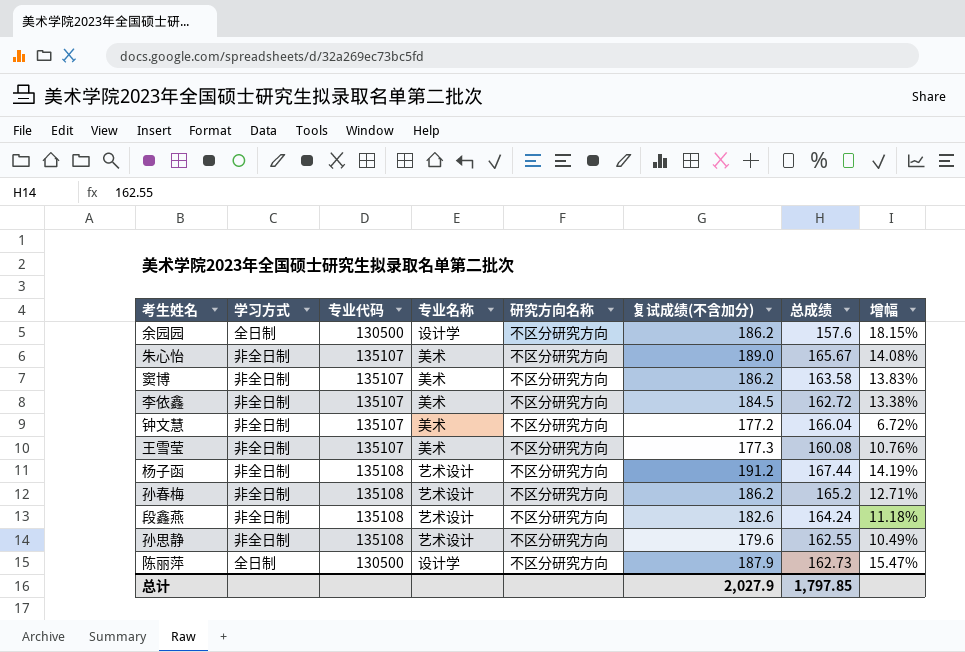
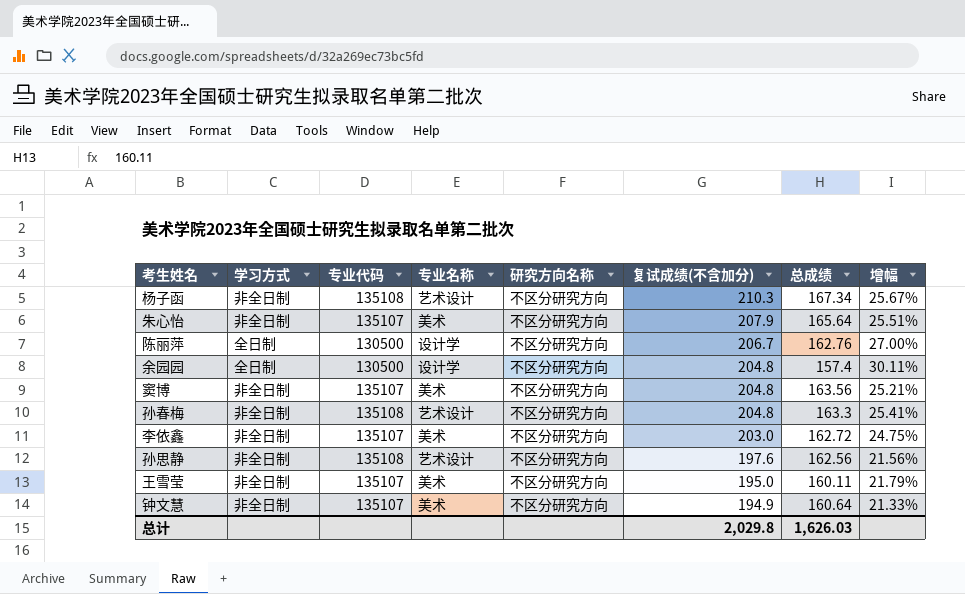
row order: none -> 复试成绩(不含加分) descending
row 段鑫燕: 非全日制 | 135108 | 艺术设计 | 不区分研究方向 | 182.6 | 164.24 | 11.18% -> none
杨子函 | 复试成绩(不含加分): 191.2 -> 210.3
杨子函 | 总成绩: 167.44 -> 167.34
杨子函 | 增幅: 14.19% -> 25.67%
朱心怡 | 复试成绩(不含加分): 189.0 -> 207.9
朱心怡 | 总成绩: 165.67 -> 165.64
朱心怡 | 增幅: 14.08% -> 25.51%
陈丽萍 | 复试成绩(不含加分): 187.9 -> 206.7
陈丽萍 | 总成绩: 162.73 -> 162.76
陈丽萍 | 增幅: 15.47% -> 27.00%
余园园 | 复试成绩(不含加分): 186.2 -> 204.8
余园园 | 总成绩: 157.6 -> 157.4
余园园 | 增幅: 18.15% -> 30.11%
窦博 | 复试成绩(不含加分): 186.2 -> 204.8
窦博 | 总成绩: 163.58 -> 163.56
窦博 | 增幅: 13.83% -> 25.21%
孙春梅 | 复试成绩(不含加分): 186.2 -> 204.8
孙春梅 | 总成绩: 165.2 -> 163.3
孙春梅 | 增幅: 12.71% -> 25.41%
李依鑫 | 复试成绩(不含加分): 184.5 -> 203.0
李依鑫 | 增幅: 13.38% -> 24.75%
孙思静 | 复试成绩(不含加分): 179.6 -> 197.6
孙思静 | 总成绩: 162.55 -> 162.56
孙思静 | 增幅: 10.49% -> 21.56%
王雪莹 | 复试成绩(不含加分): 177.3 -> 195.0
王雪莹 | 总成绩: 160.08 -> 160.11
王雪莹 | 增幅: 10.76% -> 21.79%
钟文慧 | 复试成绩(不含加分): 177.2 -> 194.9
钟文慧 | 总成绩: 166.04 -> 160.64
钟文慧 | 增幅: 6.72% -> 21.33%
总计 | 复试成绩(不含加分): 2,027.9 -> 2,029.8
总计 | 总成绩: 1,797.85 -> 1,626.03

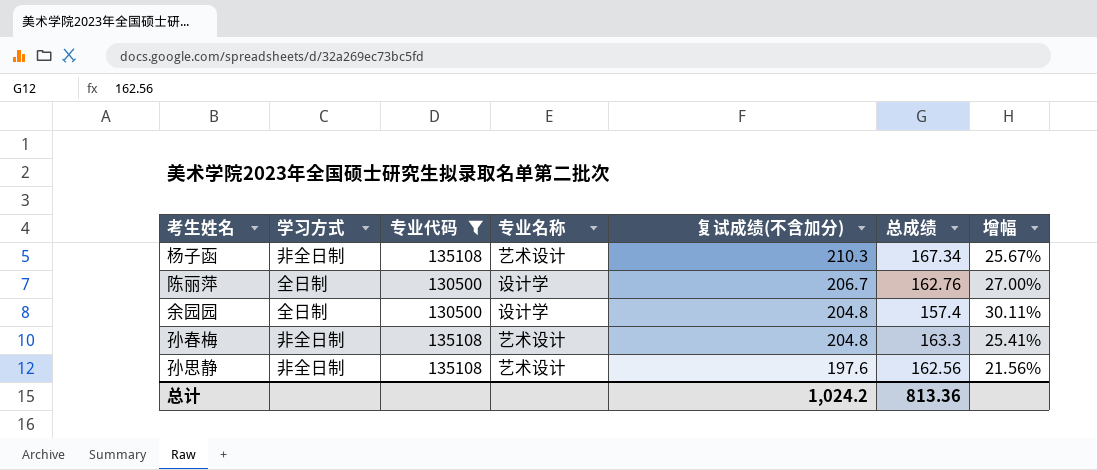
filter: none -> 专业代码 != 135107
column 研究方向名称 | position: 5 -> none
总计 | 复试成绩(不含加分): 2,029.8 -> 1,024.2
总计 | 总成绩: 1,626.03 -> 813.36

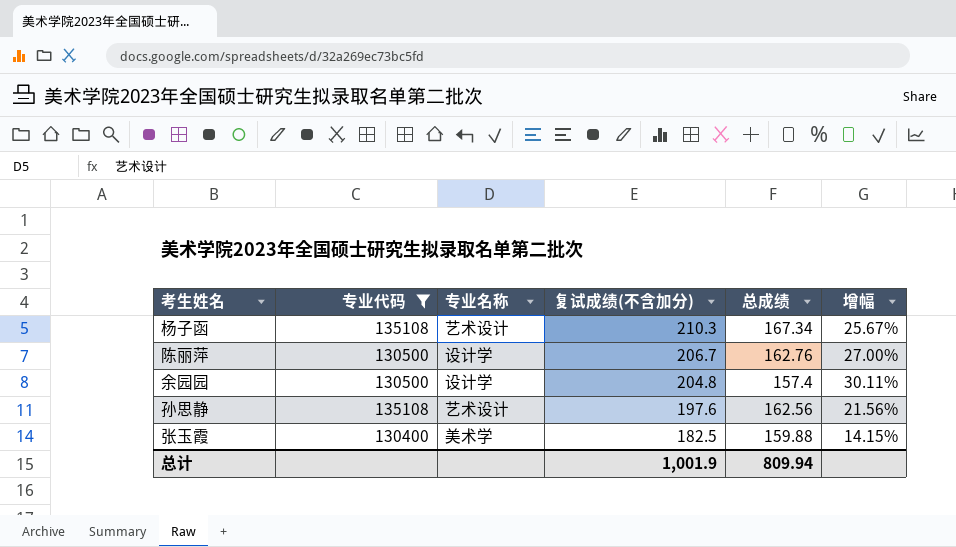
column 学习方式 | position: 2 -> none
row 孙春梅: 非全日制 | 135108 | 艺术设计 | 204.8 | 163.3 | 25.41% -> none
row 张玉霞: none -> 130400 | 美术学 | 182.5 | 159.88 | 14.15%
总计 | 复试成绩(不含加分): 1,024.2 -> 1,001.9
总计 | 总成绩: 813.36 -> 809.94

